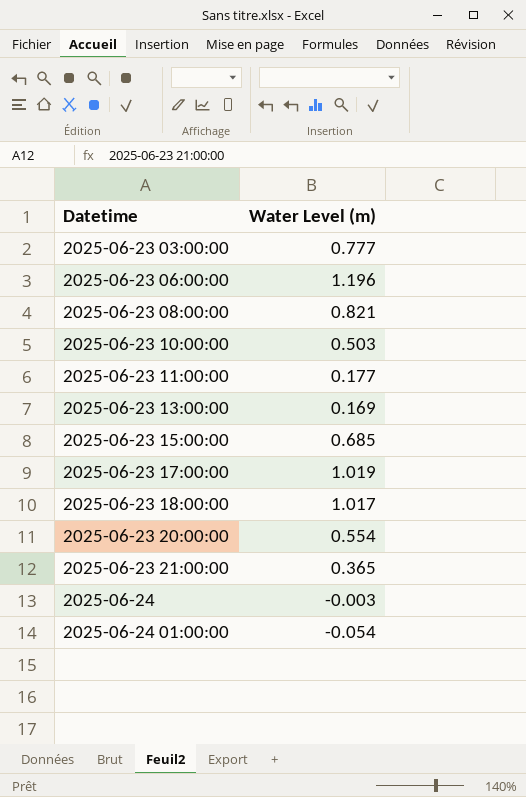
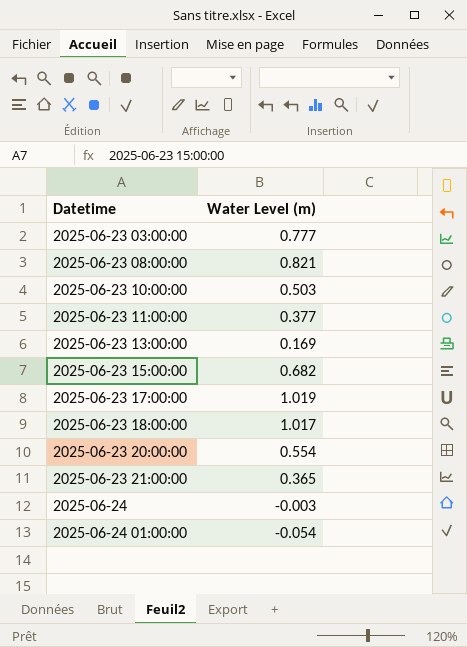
row 2025-06-23 06:00:00: 1.196 -> none
2025-06-23 11:00:00 | Water Level (m): 0.177 -> 0.377
2025-06-23 15:00:00 | Water Level (m): 0.685 -> 0.682

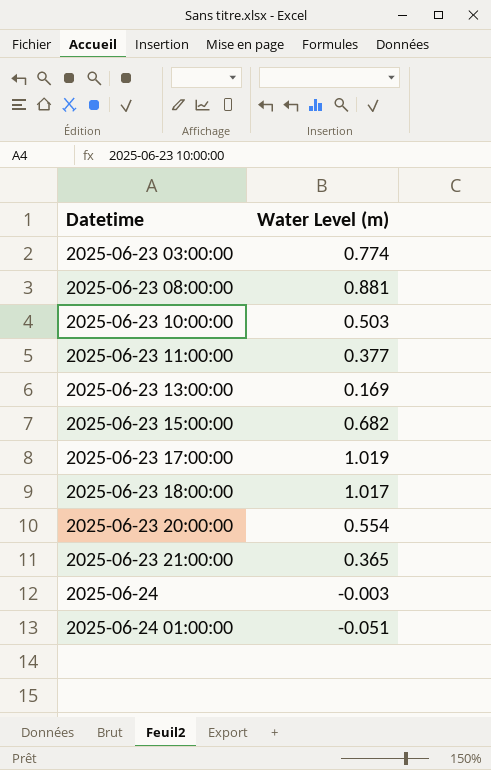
2025-06-23 03:00:00 | Water Level (m): 0.777 -> 0.774
2025-06-23 08:00:00 | Water Level (m): 0.821 -> 0.881
2025-06-24 01:00:00 | Water Level (m): -0.054 -> -0.051

